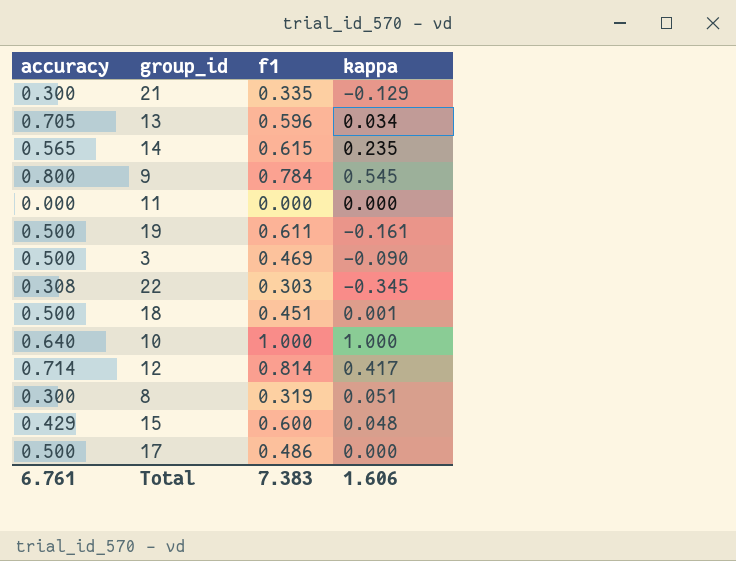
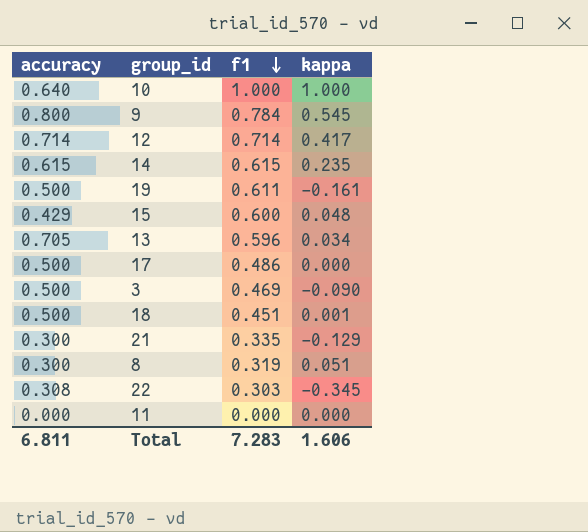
row order: none -> f1 descending
12 | f1: 0.814 -> 0.714
14 | accuracy: 0.565 -> 0.615
Total | accuracy: 6.761 -> 6.811
Total | f1: 7.383 -> 7.283

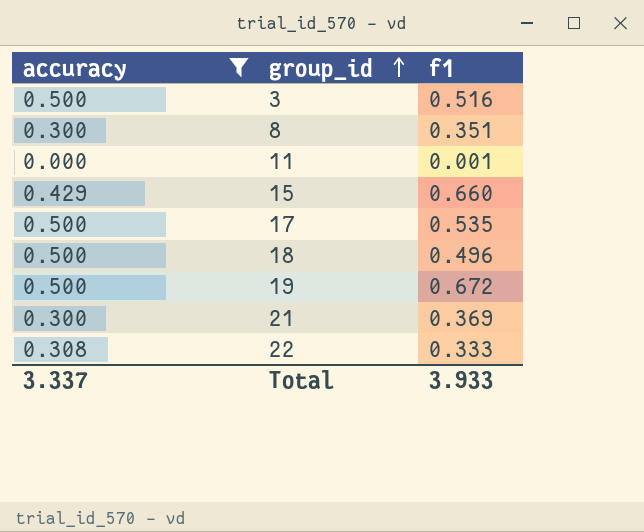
filter: none -> accuracy <= 0.500
row order: f1 descending -> group_id ascending
column kappa | position: 4 -> none
3 | f1: 0.469 -> 0.516
8 | f1: 0.319 -> 0.351
11 | f1: 0.000 -> 0.001
15 | f1: 0.600 -> 0.660
17 | f1: 0.486 -> 0.535
18 | f1: 0.451 -> 0.496
19 | f1: 0.611 -> 0.672
21 | f1: 0.335 -> 0.369
22 | f1: 0.303 -> 0.333
Total | accuracy: 6.811 -> 3.337
Total | f1: 7.283 -> 3.933

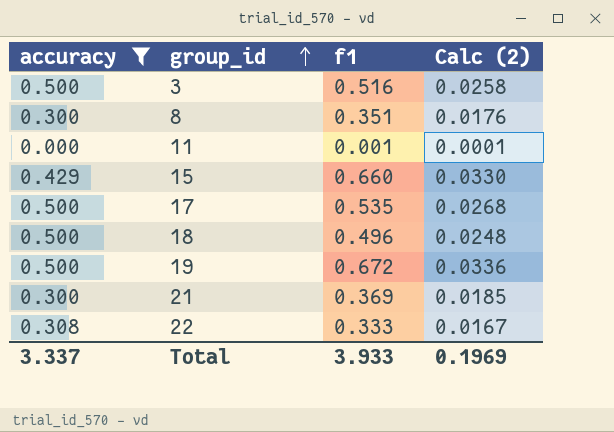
column Calc (2) | formula: none -> [f1] * 0.05

